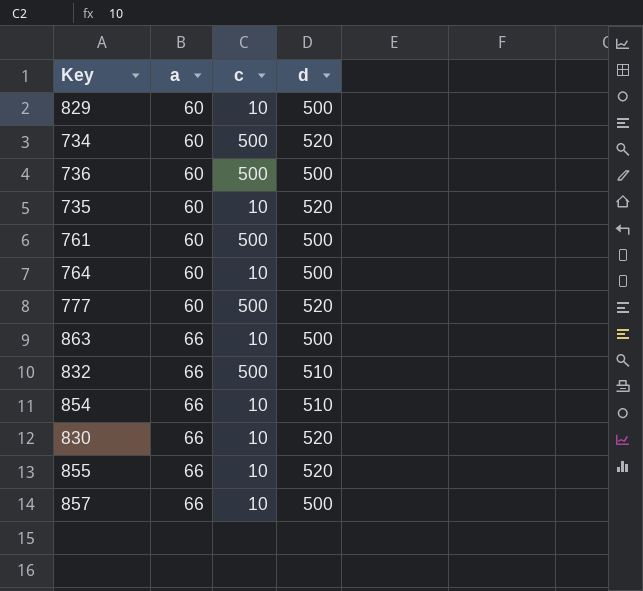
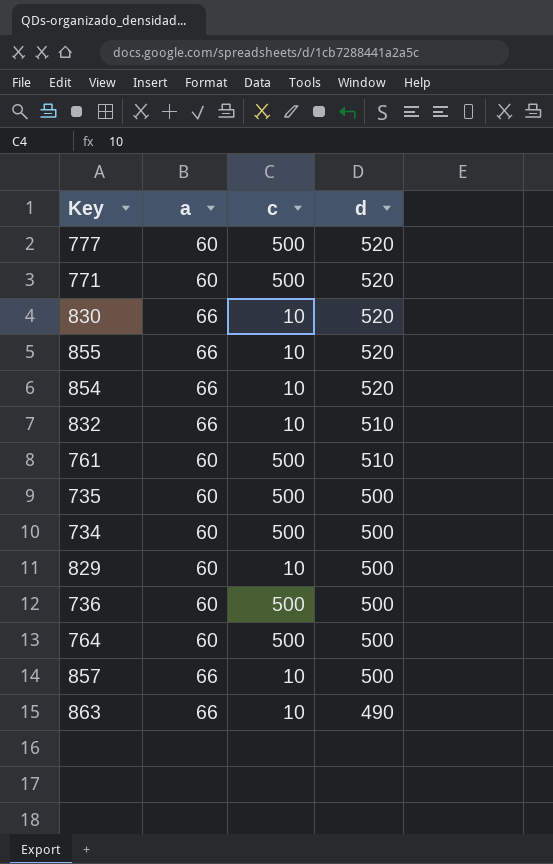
row order: a ascending -> d descending
row 771: none -> 60 | 500 | 520
854 | d: 510 -> 520
832 | c: 500 -> 10
761 | d: 500 -> 510
735 | c: 10 -> 500
735 | d: 520 -> 500
734 | d: 520 -> 500
764 | c: 10 -> 500
863 | d: 500 -> 490

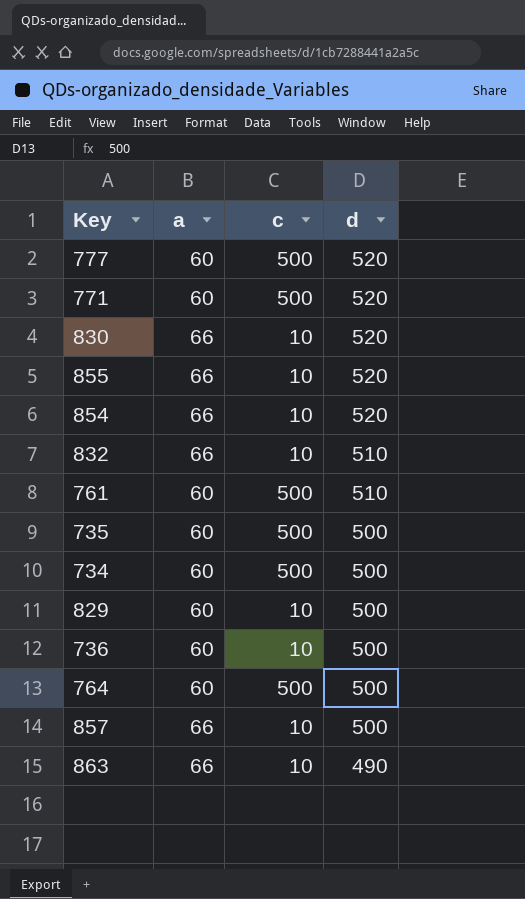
736 | c: 500 -> 10

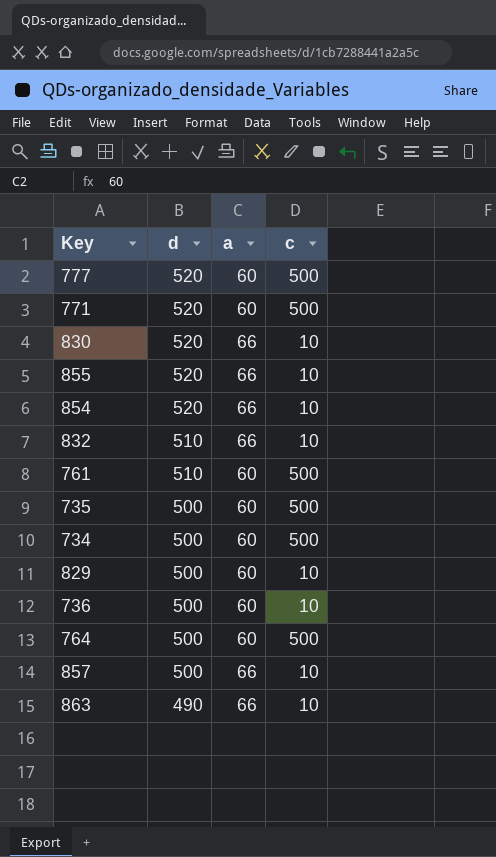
column d | position: 4 -> 2

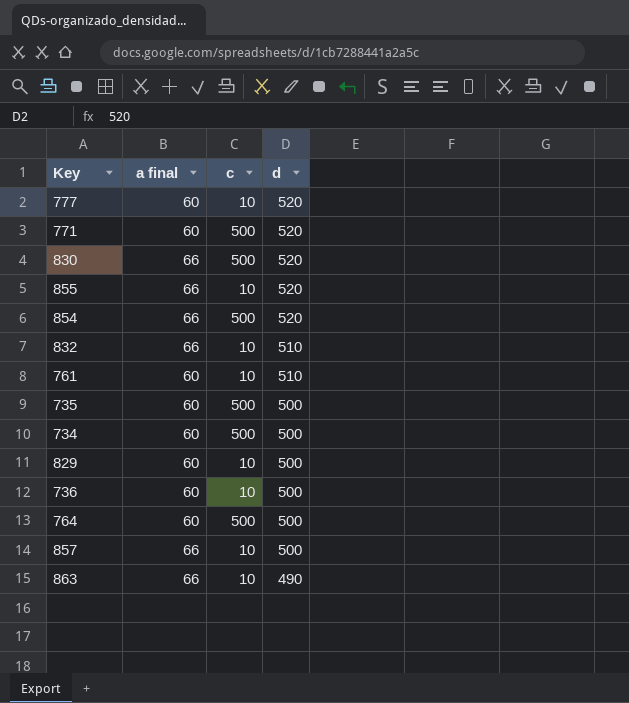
column name: a -> a final
column d | position: 2 -> 4
777 | c: 500 -> 10
830 | c: 10 -> 500
854 | c: 10 -> 500
761 | c: 500 -> 10

